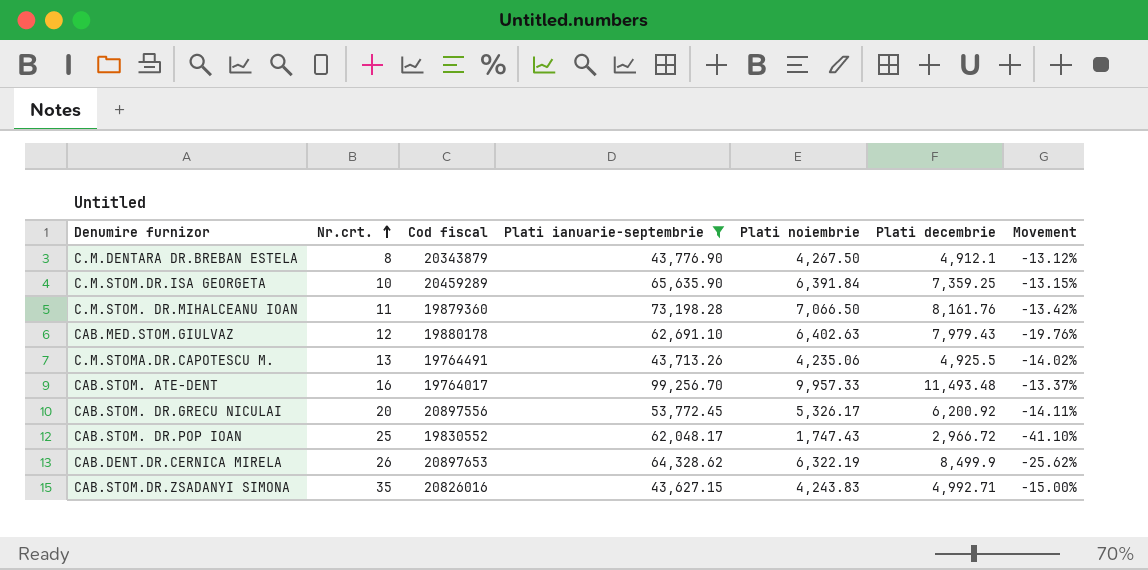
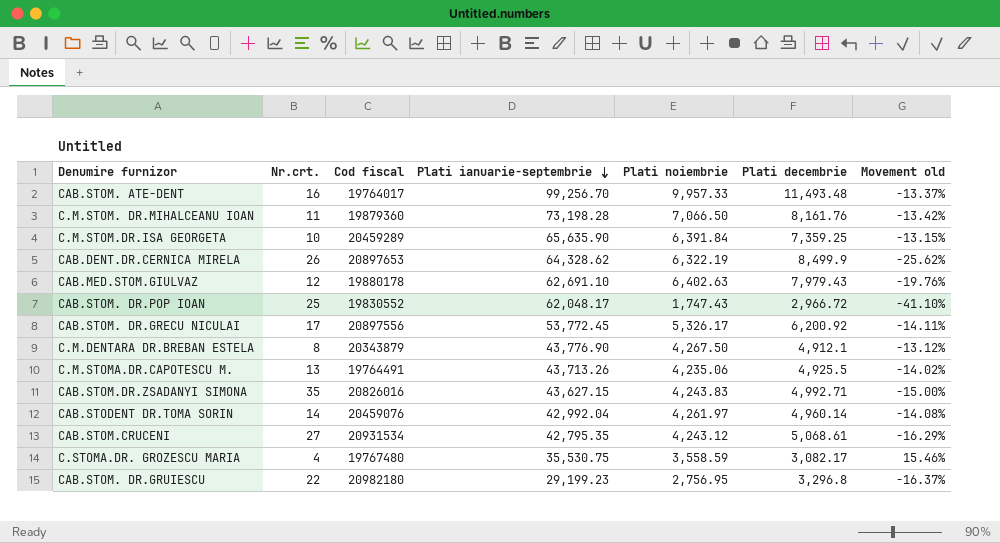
filter: Plati ianuarie-septembrie >= 43,627.15 -> none
row order: Nr.crt. ascending -> Plati ianuarie-septembrie descending
column name: Movement -> Movement old
CAB.STOM. DR.GRECU NICULAI | Nr.crt.: 20 -> 17

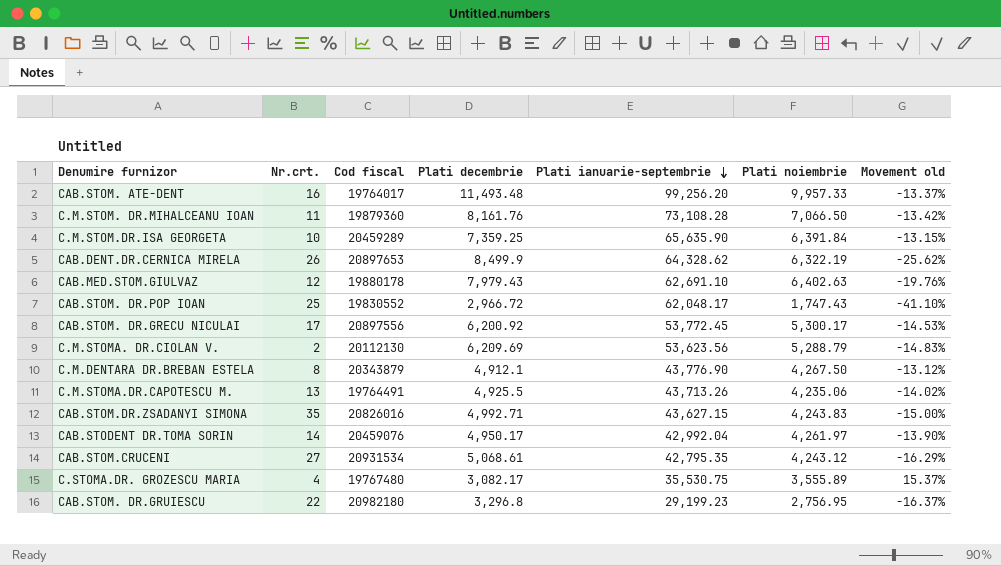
column Plati decembrie | position: 6 -> 4
CAB.STOM. ATE-DENT | Plati ianuarie-septembrie: 99,256.70 -> 99,256.20
C.M.STOM. DR.MIHALCEANU IOAN | Plati ianuarie-septembrie: 73,198.28 -> 73,108.28
CAB.STOM. DR.GRECU NICULAI | Plati noiembrie: 5,326.17 -> 5,300.17
CAB.STOM. DR.GRECU NICULAI | Movement old: -14.11% -> -14.53%
row C.M.STOMA. DR.CIOLAN V.: none -> 2 | 20112130 | 6,209.69 | 53,623.56 | 5,288.79 | -14.83%
CAB.STODENT DR.TOMA SORIN | Plati decembrie: 4,960.14 -> 4,950.17
CAB.STODENT DR.TOMA SORIN | Movement old: -14.08% -> -13.90%
C.STOMA.DR. GROZESCU MARIA | Plati noiembrie: 3,558.59 -> 3,555.89
C.STOMA.DR. GROZESCU MARIA | Movement old: 15.46% -> 15.37%

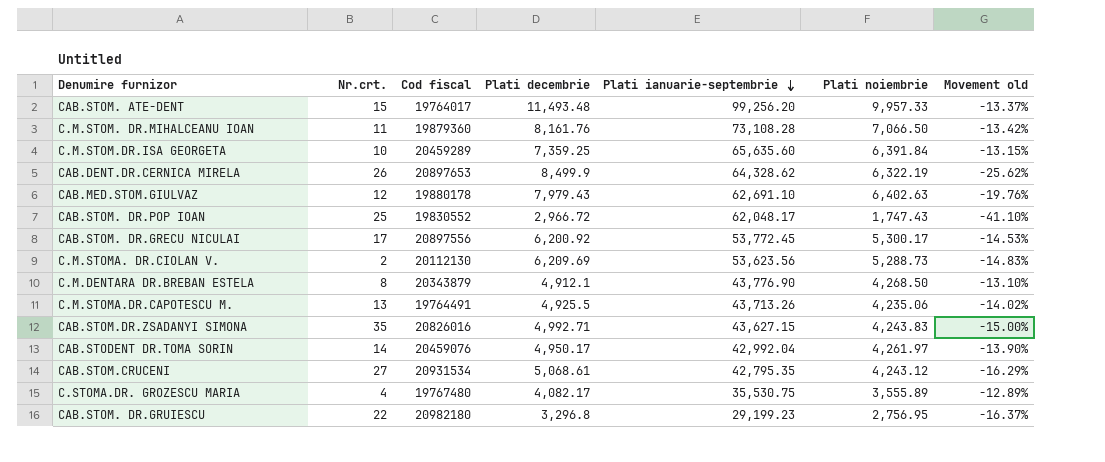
CAB.STOM. ATE-DENT | Nr.crt.: 16 -> 15
C.M.STOM.DR.ISA GEORGETA | Plati ianuarie-septembrie: 65,635.90 -> 65,635.60
C.M.STOMA. DR.CIOLAN V. | Plati noiembrie: 5,288.79 -> 5,288.73
C.M.DENTARA DR.BREBAN ESTELA | Plati noiembrie: 4,267.50 -> 4,268.50
C.M.DENTARA DR.BREBAN ESTELA | Movement old: -13.12% -> -13.10%
C.STOMA.DR. GROZESCU MARIA | Plati decembrie: 3,082.17 -> 4,082.17
C.STOMA.DR. GROZESCU MARIA | Movement old: 15.37% -> -12.89%

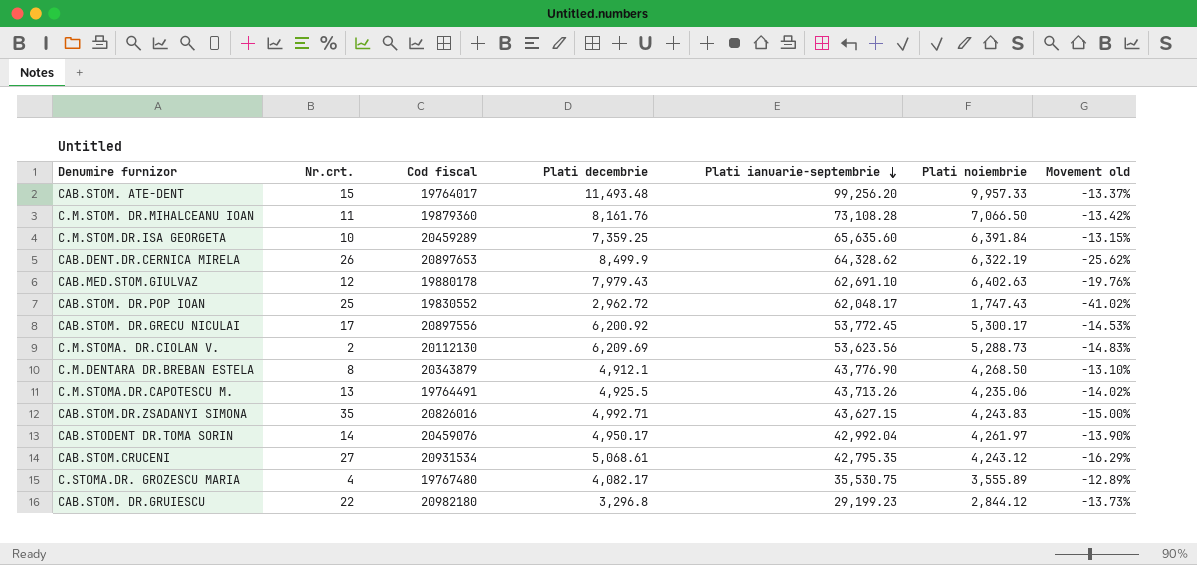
CAB.STOM. DR.POP IOAN | Plati decembrie: 2,966.72 -> 2,962.72
CAB.STOM. DR.POP IOAN | Movement old: -41.10% -> -41.02%
CAB.STOM. DR.GRUIESCU | Plati noiembrie: 2,756.95 -> 2,844.12
CAB.STOM. DR.GRUIESCU | Movement old: -16.37% -> -13.73%

